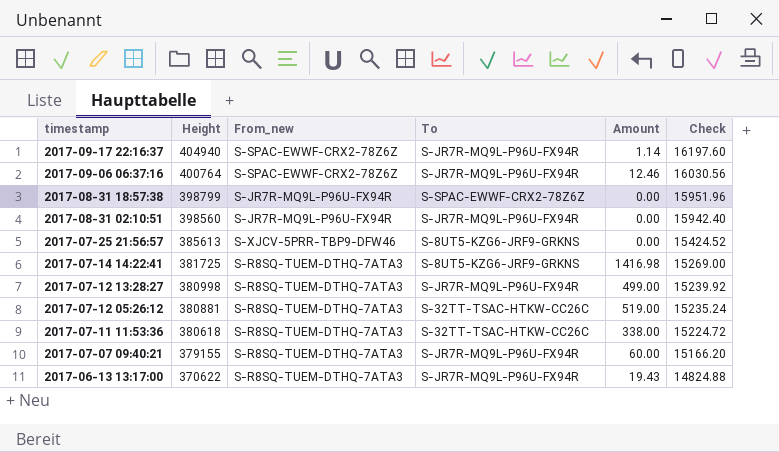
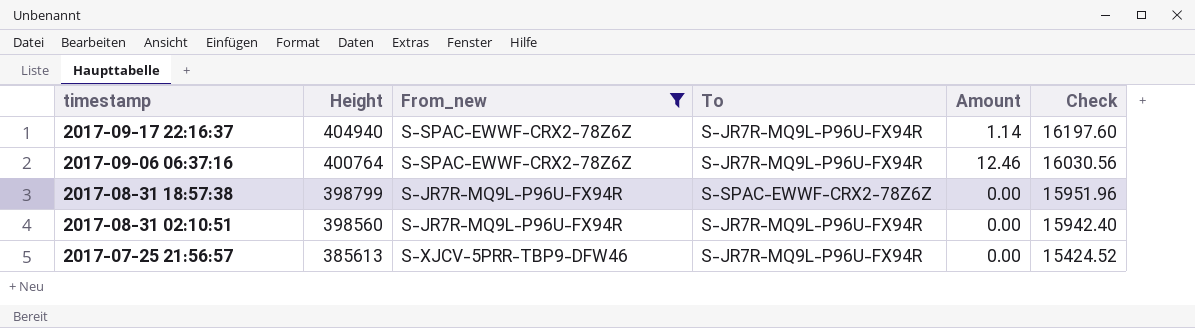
filter: none -> From_new != S-R8SQ-TUEM-DTHQ-7ATA3
2017-07-25 21:56:57 | To: S-8UT5-KZG6-JRF9-GRKNS -> S-JR7R-MQ9L-P96U-FX94R

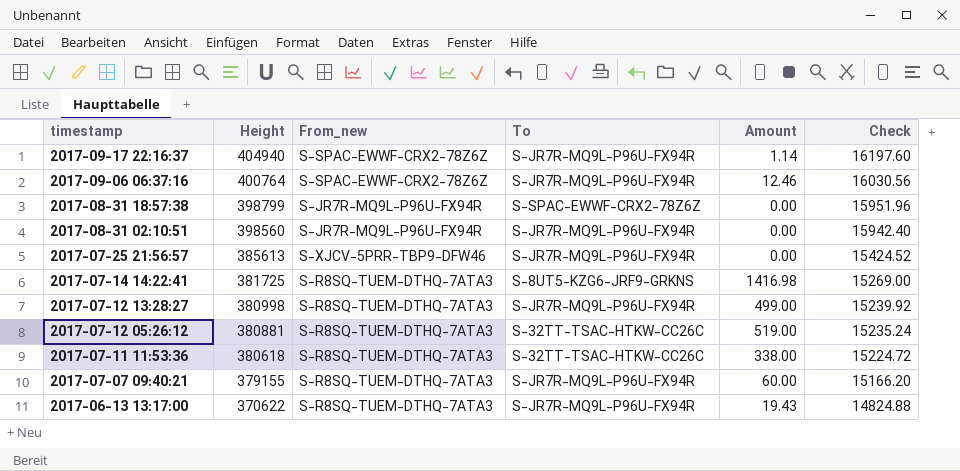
filter: From_new != S-R8SQ-TUEM-DTHQ-7ATA3 -> none

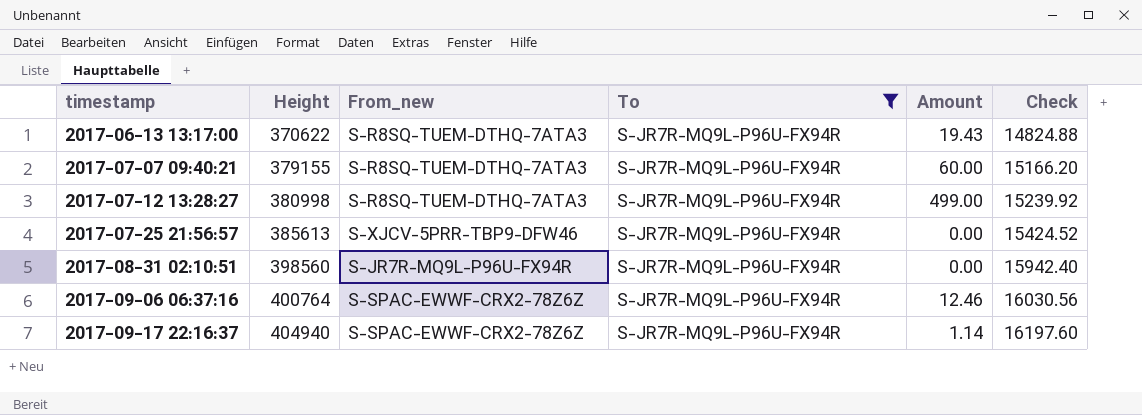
filter: none -> To = S-JR7R-MQ9L-P96U-FX94R
row order: timestamp descending -> timestamp ascending

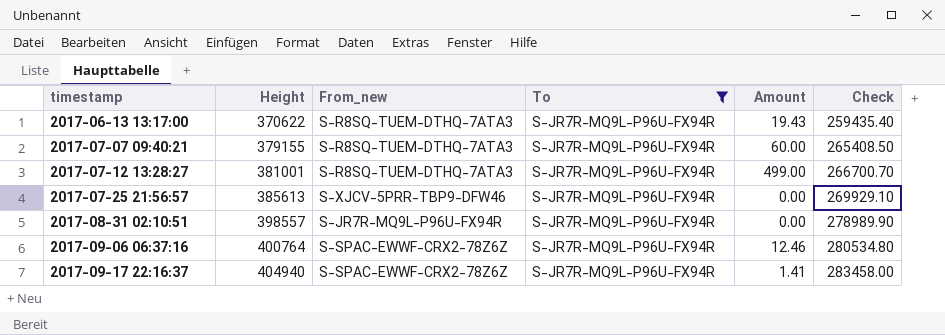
column Check | formula: [Height] * 0.04 -> [Height] * 0.7
2017-07-12 13:28:27 | Height: 380998 -> 381001
2017-08-31 02:10:51 | Height: 398560 -> 398557
2017-09-17 22:16:37 | Amount: 1.14 -> 1.41

